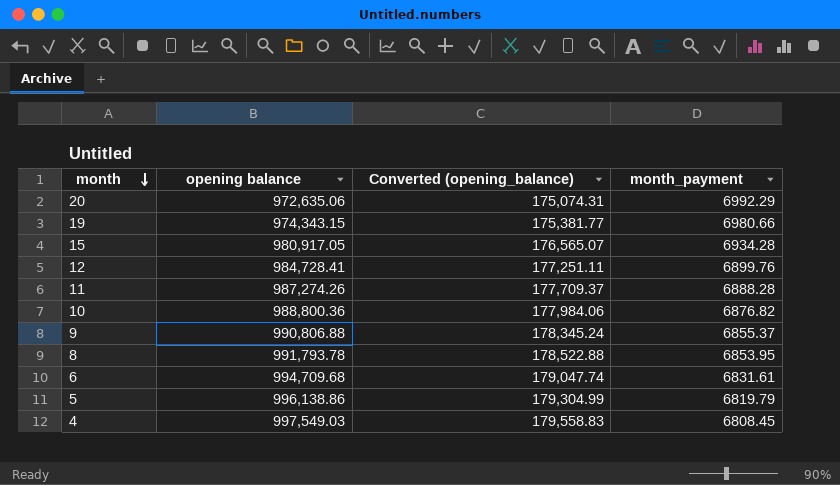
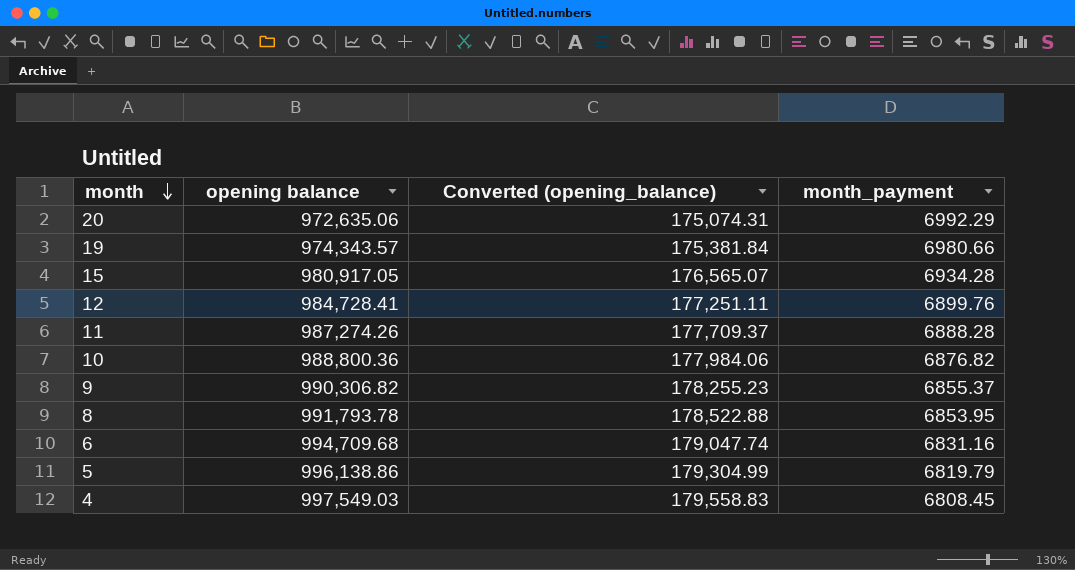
19 | opening balance: 974,343.15 -> 974,343.57
19 | Converted (opening_balance): 175,381.77 -> 175,381.84
9 | opening balance: 990,806.88 -> 990,306.82
9 | Converted (opening_balance): 178,345.24 -> 178,255.23
6 | month_payment: 6831.61 -> 6831.16

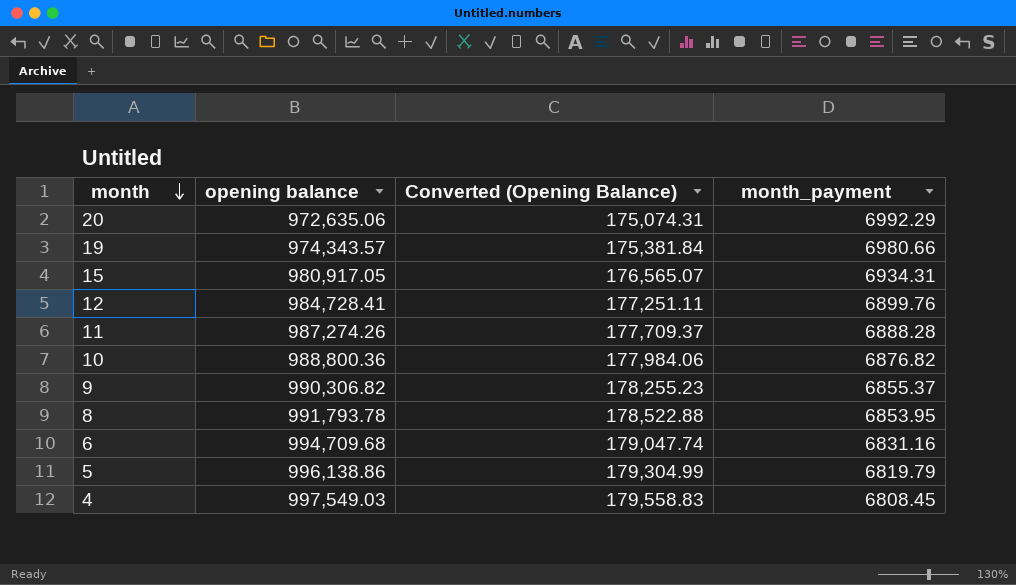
column name: Converted (opening_balance) -> Converted (Opening Balance)
15 | month_payment: 6934.28 -> 6934.31

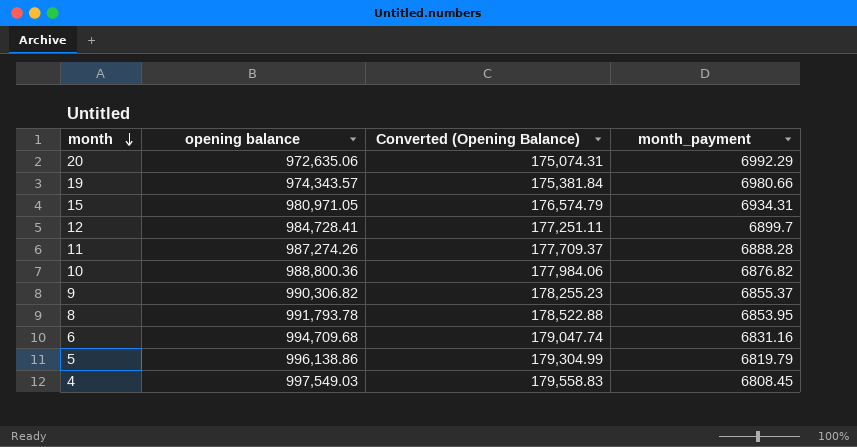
15 | opening balance: 980,917.05 -> 980,971.05
15 | Converted (Opening Balance): 176,565.07 -> 176,574.79
12 | month_payment: 6899.76 -> 6899.7

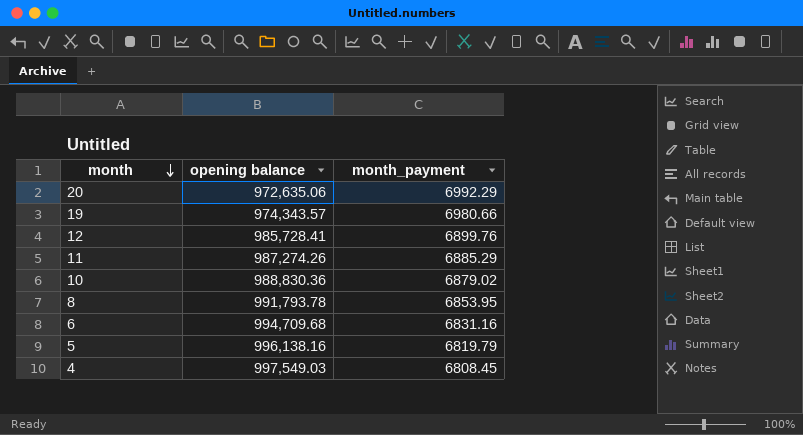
column Converted (Opening Balance) | formula: [opening balance] * 0.18 -> none
row 15: 980,971.05 | 176,574.79 | 6934.31 -> none
row 9: 990,306.82 | 178,255.23 | 6855.37 -> none
12 | opening balance: 984,728.41 -> 985,728.41
12 | month_payment: 6899.7 -> 6899.76
11 | month_payment: 6888.28 -> 6885.29
10 | opening balance: 988,800.36 -> 988,830.36
10 | month_payment: 6876.82 -> 6879.02
5 | opening balance: 996,138.86 -> 996,138.16

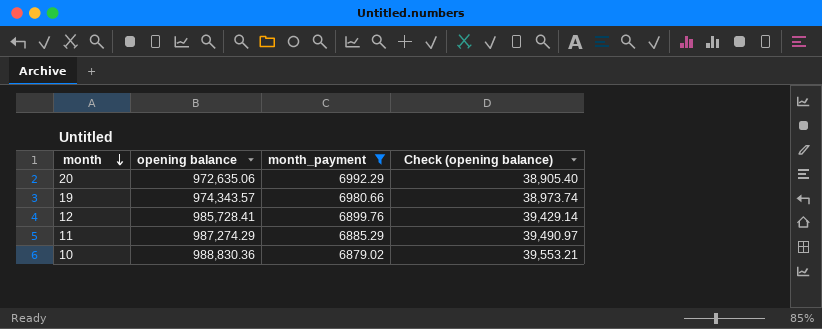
filter: none -> month_payment >= 6879.02
column Check (opening balance) | formula: none -> [opening balance] * 0.04
11 | opening balance: 987,274.26 -> 987,274.29

